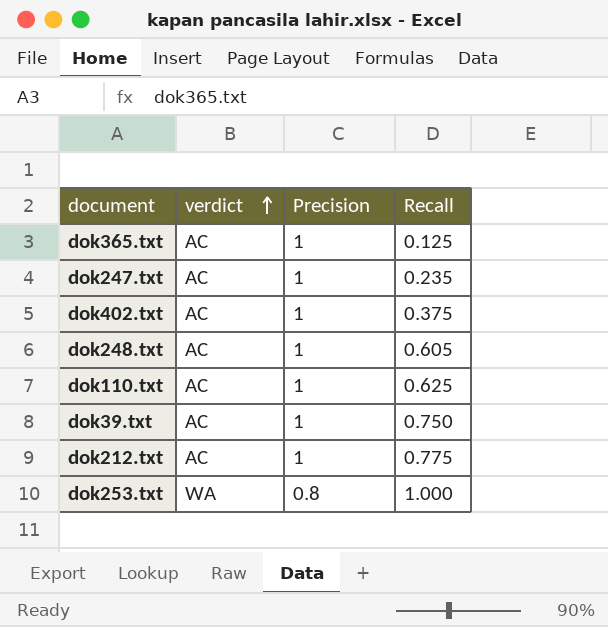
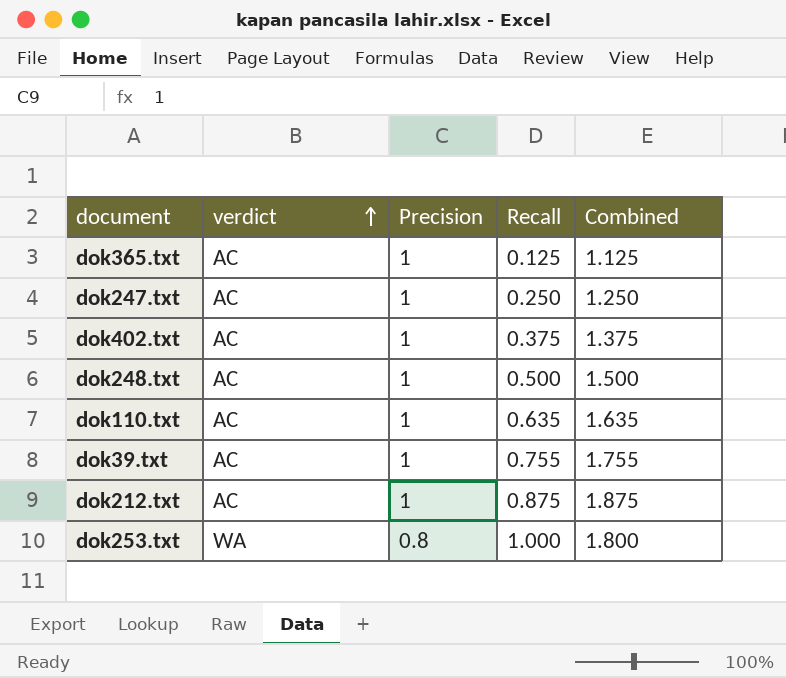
column Combined | formula: none -> [Precision] + [Recall]
dok247.txt | Recall: 0.235 -> 0.250
dok248.txt | Recall: 0.605 -> 0.500
dok110.txt | Recall: 0.625 -> 0.635
dok39.txt | Recall: 0.750 -> 0.755
dok212.txt | Recall: 0.775 -> 0.875

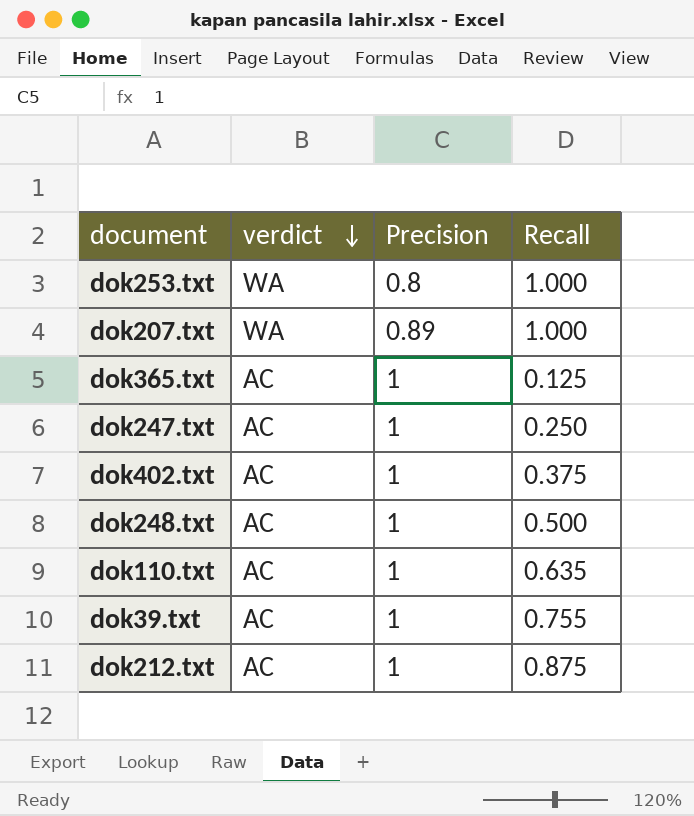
row order: verdict ascending -> verdict descending
column Combined | formula: [Precision] + [Recall] -> none
row dok207.txt: none -> WA | 0.89 | 1.000

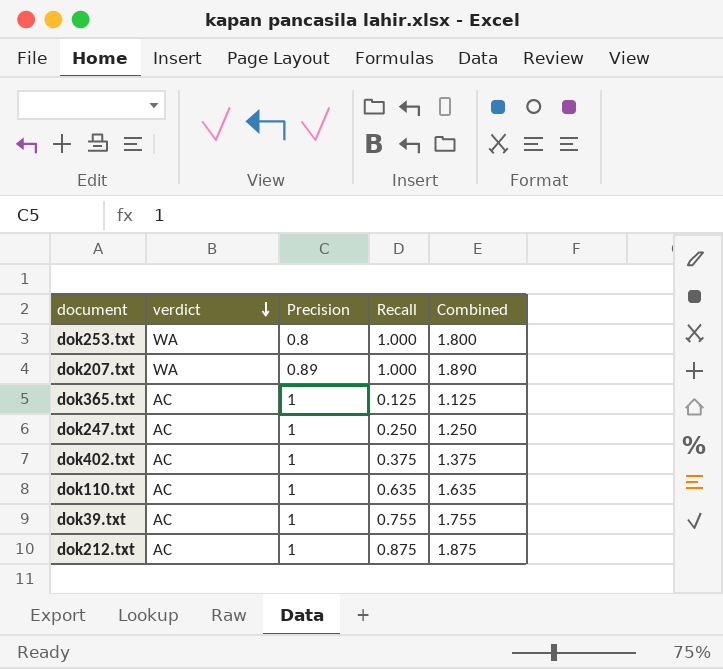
column Combined | formula: none -> [Precision] + [Recall]
row dok248.txt: AC | 1 | 0.500 -> none

